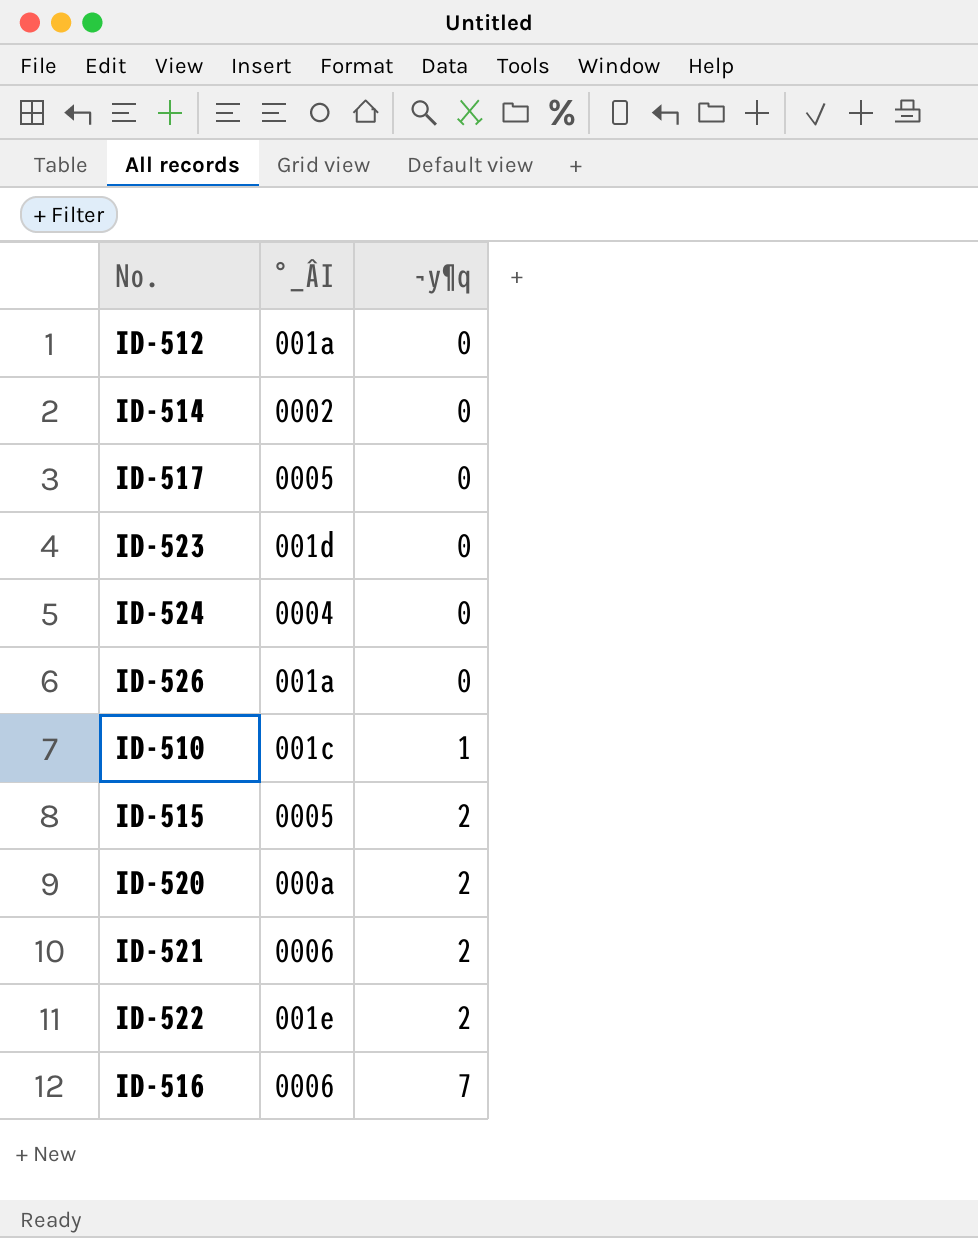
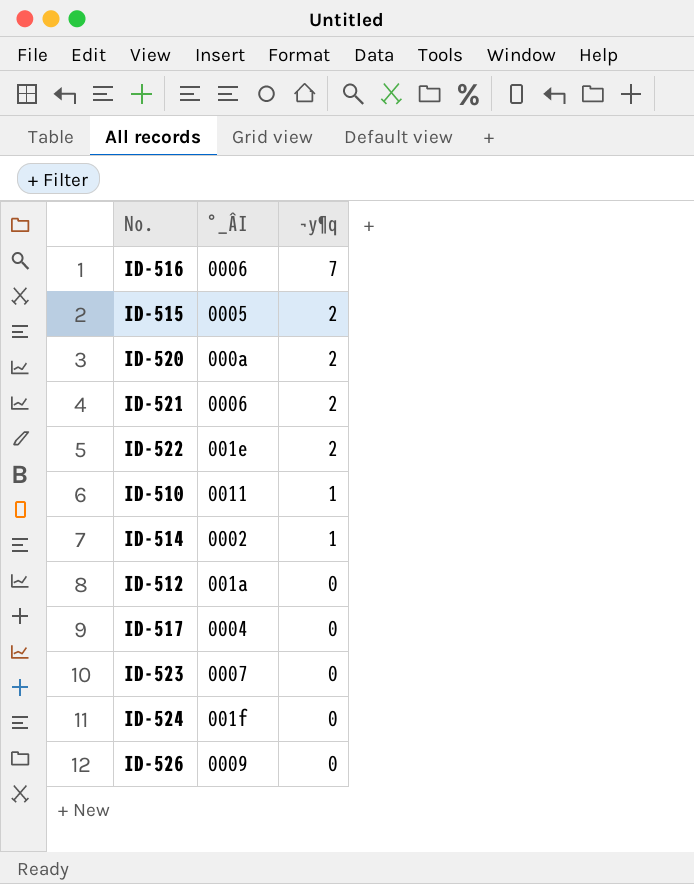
row order: ¬y¶q ascending -> ¬y¶q descending
ID-510 | °_ÂI: 001c -> 0011
ID-514 | ¬y¶q: 0 -> 1
ID-517 | °_ÂI: 0005 -> 0004
ID-523 | °_ÂI: 001d -> 0007
ID-524 | °_ÂI: 0004 -> 001f
ID-526 | °_ÂI: 001a -> 0009

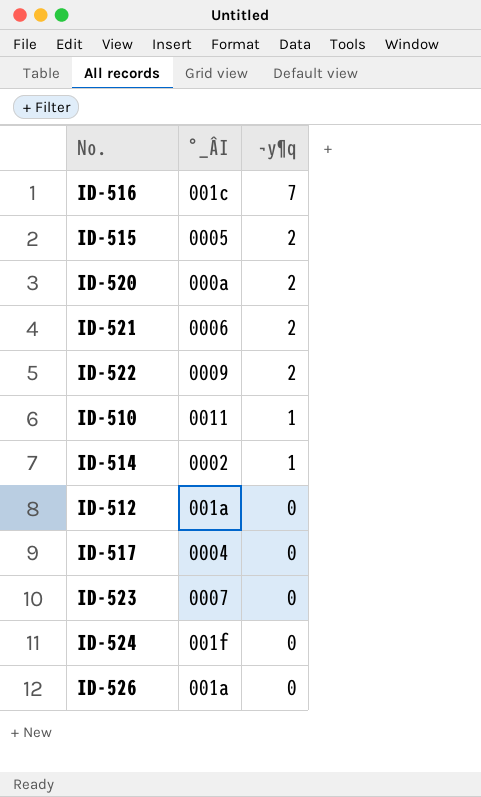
ID-516 | °_ÂI: 0006 -> 001c
ID-522 | °_ÂI: 001e -> 0009
ID-526 | °_ÂI: 0009 -> 001a

